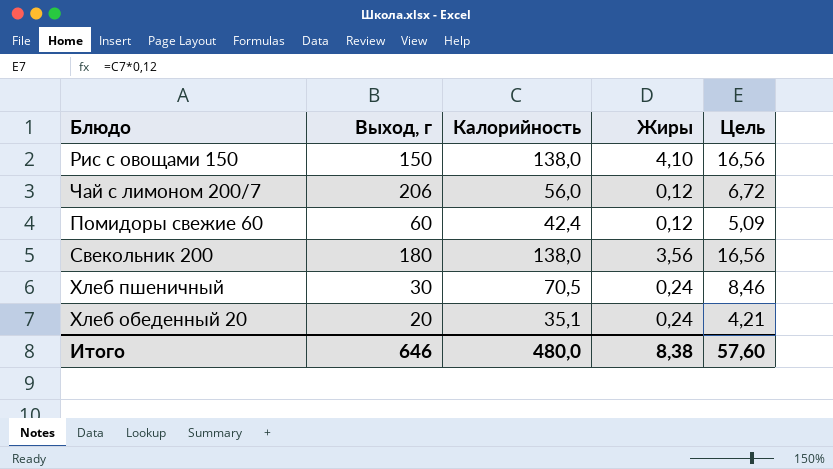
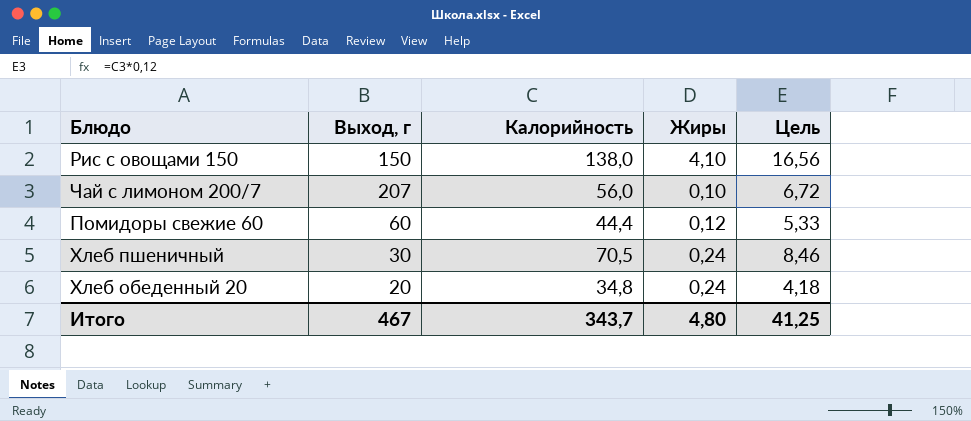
row Свекольник 200: 180 | 138,0 | 3,56 | 16,56 -> none
Чай с лимоном 200/7 | Выход, г: 206 -> 207
Чай с лимоном 200/7 | Жиры: 0,12 -> 0,10
Помидоры свежие 60 | Калорийность: 42,4 -> 44,4
Помидоры свежие 60 | Цель: 5,09 -> 5,33
Хлеб обеденный 20 | Калорийность: 35,1 -> 34,8
Хлеб обеденный 20 | Цель: 4,21 -> 4,18
Итого | Выход, г: 646 -> 467
Итого | Калорийность: 480,0 -> 343,7
Итого | Жиры: 8,38 -> 4,80
Итого | Цель: 57,60 -> 41,25

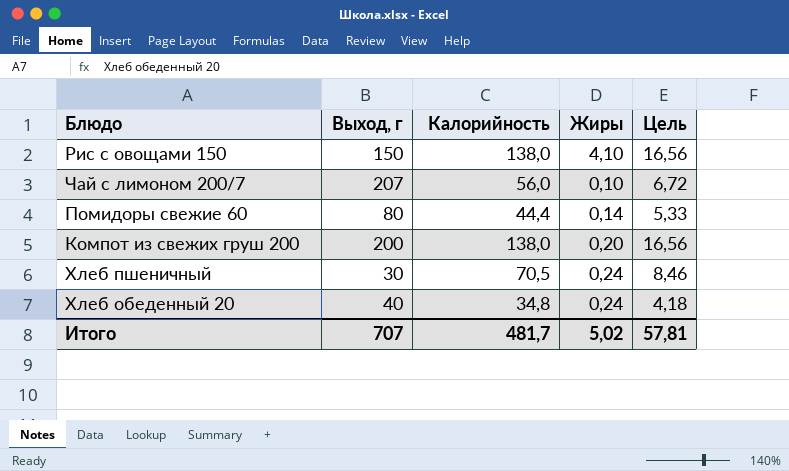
Помидоры свежие 60 | Выход, г: 60 -> 80
Помидоры свежие 60 | Жиры: 0,12 -> 0,14
row Компот из свежих груш 200: none -> 200 | 138,0 | 0,20 | 16,56
Хлеб обеденный 20 | Выход, г: 20 -> 40
Итого | Выход, г: 467 -> 707
Итого | Калорийность: 343,7 -> 481,7
Итого | Жиры: 4,80 -> 5,02
Итого | Цель: 41,25 -> 57,81

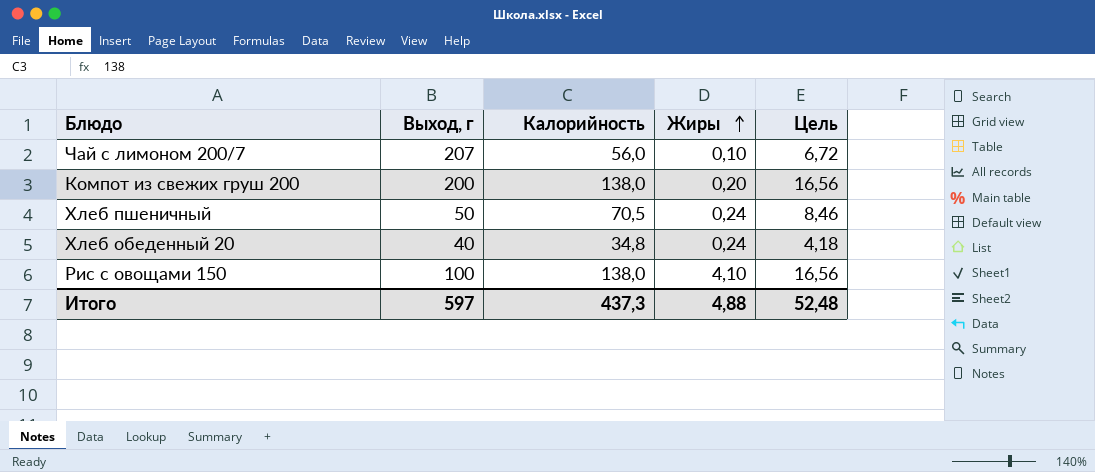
row order: none -> Жиры ascending
row Помидоры свежие 60: 80 | 44,4 | 0,14 | 5,33 -> none
Хлеб пшеничный | Выход, г: 30 -> 50
Рис с овощами 150 | Выход, г: 150 -> 100
Итого | Выход, г: 707 -> 597
Итого | Калорийность: 481,7 -> 437,3
Итого | Жиры: 5,02 -> 4,88
Итого | Цель: 57,81 -> 52,48

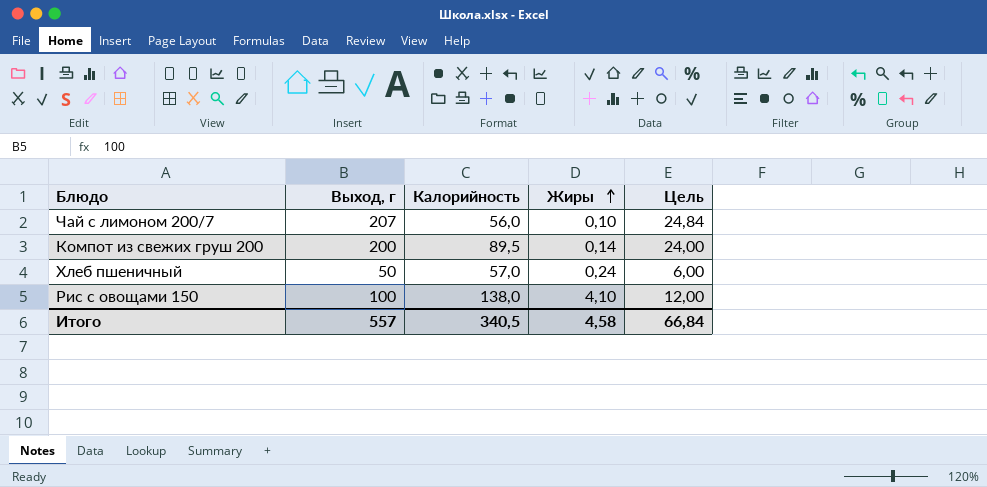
column Цель | formula: [Калорийность] * 0,12 -> [Выход, г] * 0,12
row Хлеб обеденный 20: 40 | 34,8 | 0,24 | 4,18 -> none
Компот из свежих груш 200 | Калорийность: 138,0 -> 89,5
Компот из свежих груш 200 | Жиры: 0,20 -> 0,14
Хлеб пшеничный | Калорийность: 70,5 -> 57,0
Итого | Выход, г: 597 -> 557
Итого | Калорийность: 437,3 -> 340,5
Итого | Жиры: 4,88 -> 4,58
Итого | Цель: 52,48 -> 66,84

